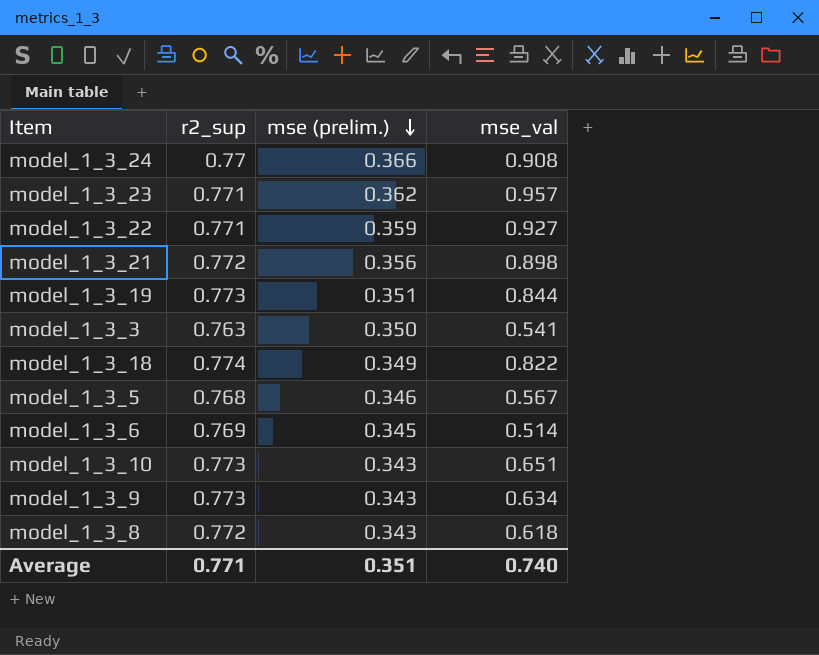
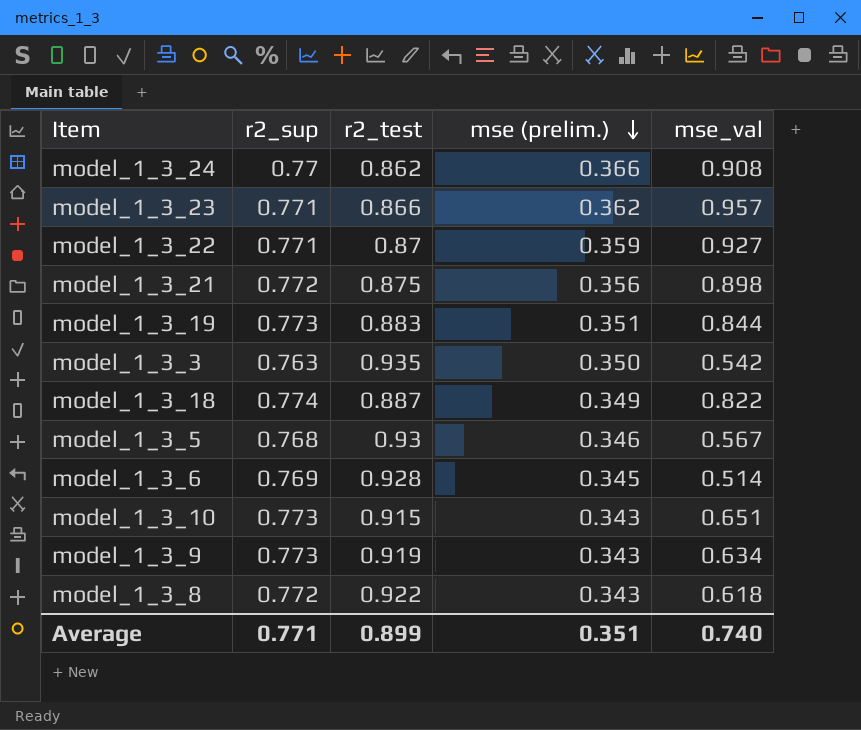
column r2_test | position: none -> 3
model_1_3_3 | mse_val: 0.541 -> 0.542

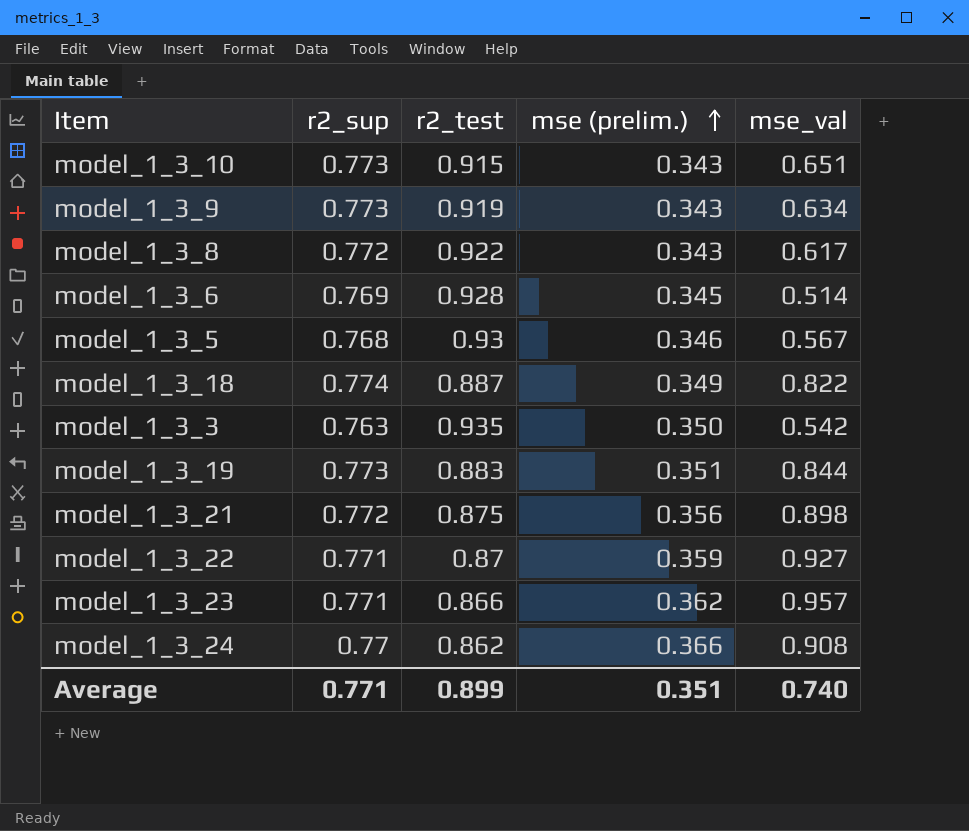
row order: mse (prelim.) descending -> mse (prelim.) ascending
model_1_3_8 | mse_val: 0.618 -> 0.617

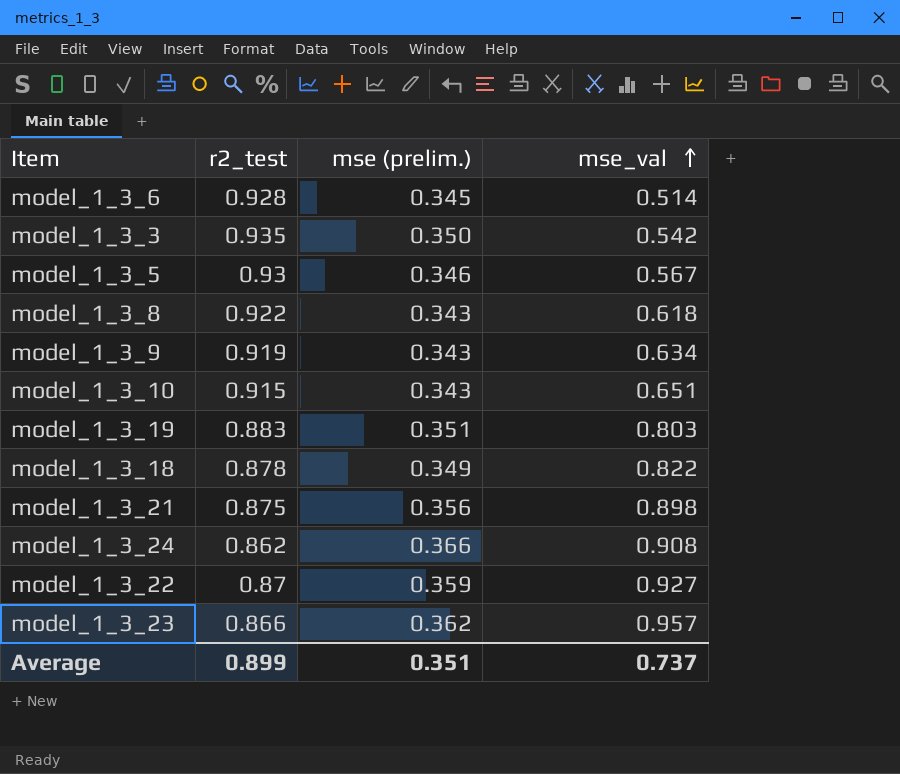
row order: mse (prelim.) ascending -> mse_val ascending
column r2_sup | position: 2 -> none
model_1_3_8 | mse_val: 0.617 -> 0.618
model_1_3_19 | mse_val: 0.844 -> 0.803
model_1_3_18 | r2_test: 0.887 -> 0.878
Average | mse_val: 0.740 -> 0.737

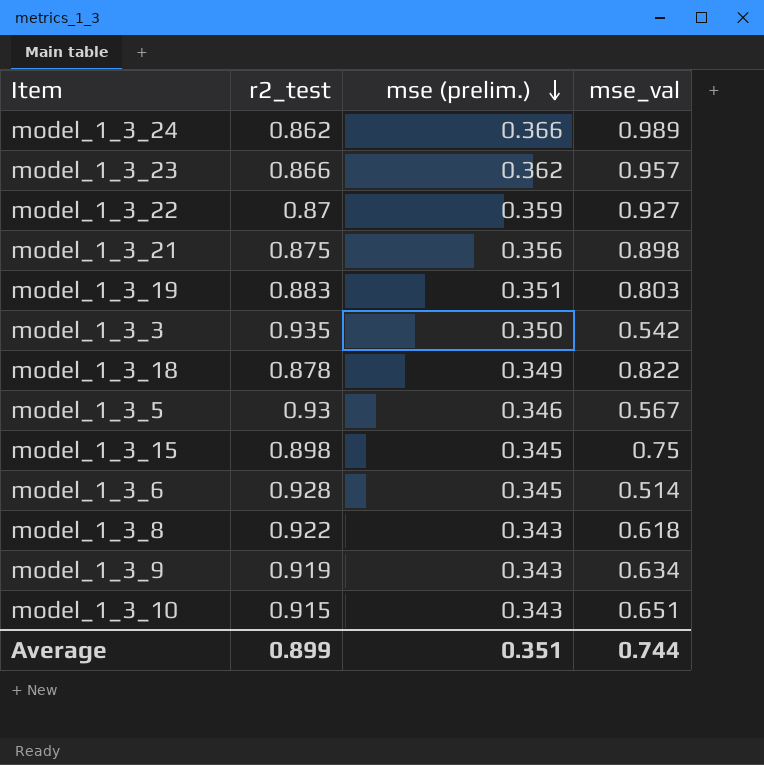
row order: mse_val ascending -> mse (prelim.) descending
model_1_3_24 | mse_val: 0.908 -> 0.989
row model_1_3_15: none -> 0.898 | 0.345 | 0.75
Average | mse_val: 0.737 -> 0.744

